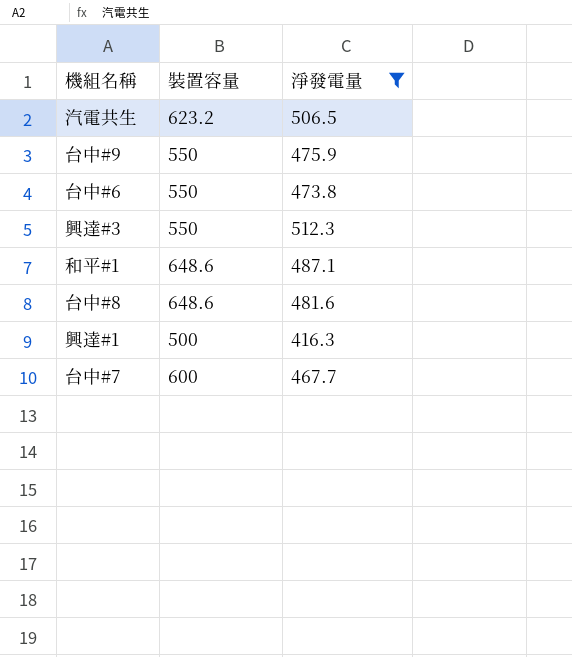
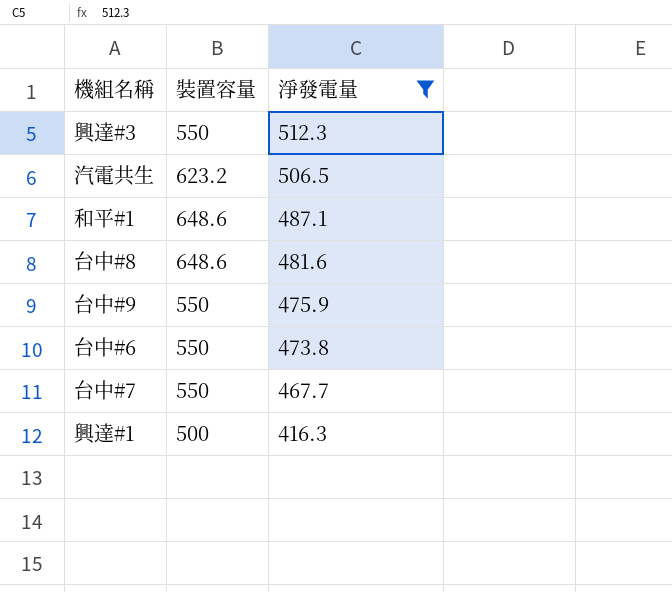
row order: none -> 淨發電量 descending
台中#7 | 裝置容量: 600 -> 550

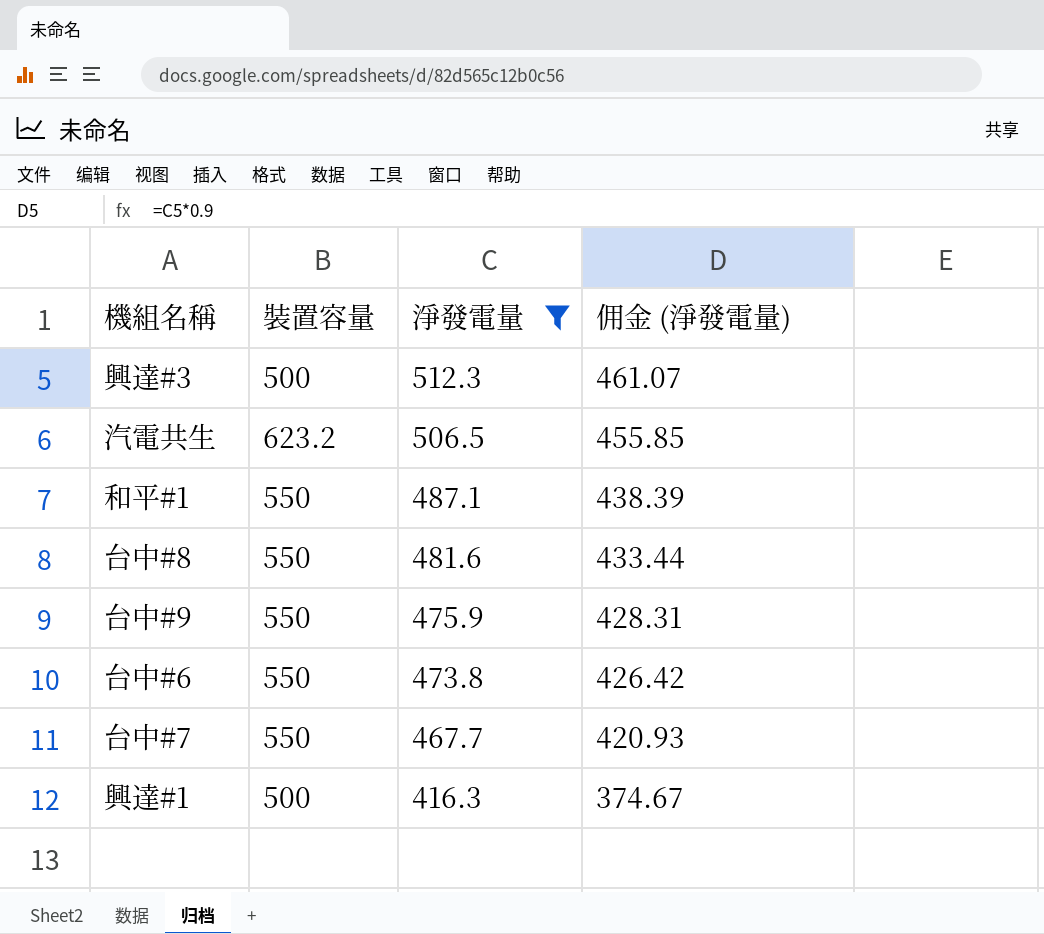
column 佣金 (淨發電量) | formula: none -> [淨發電量] * 0.9
興達#3 | 裝置容量: 550 -> 500
和平#1 | 裝置容量: 648.6 -> 550
台中#8 | 裝置容量: 648.6 -> 550

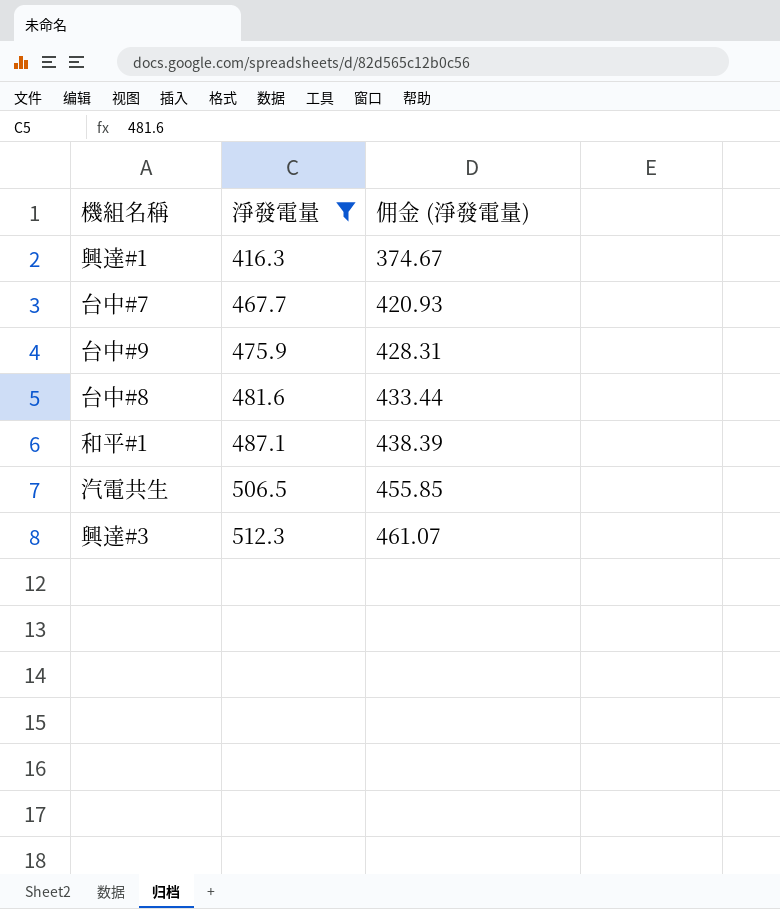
row order: 淨發電量 descending -> 淨發電量 ascending
column 裝置容量 | position: 2 -> none
row 台中#6: 550 | 473.8 | 426.42 -> none

